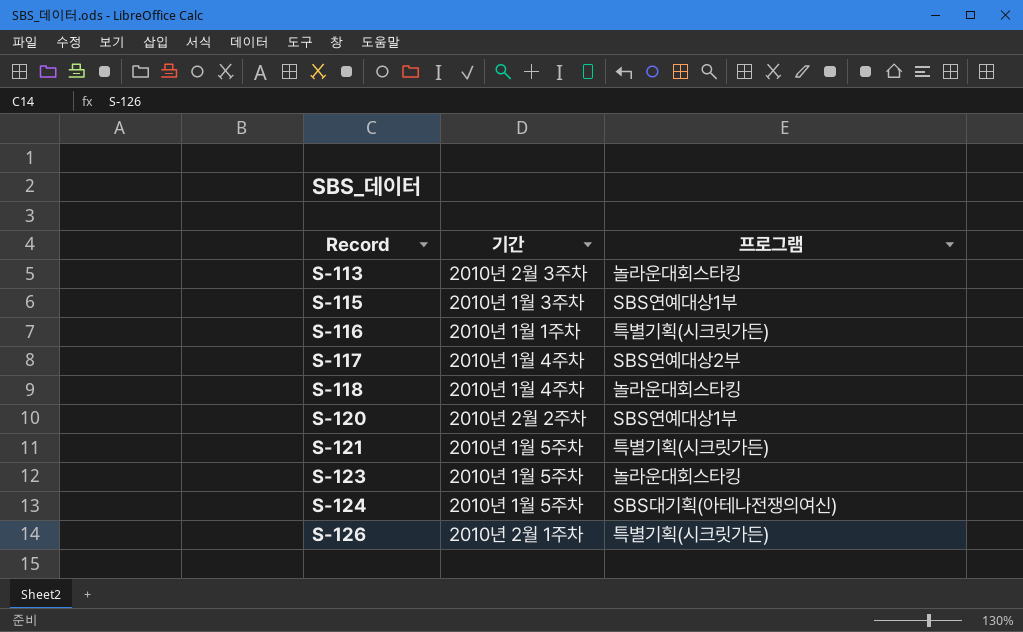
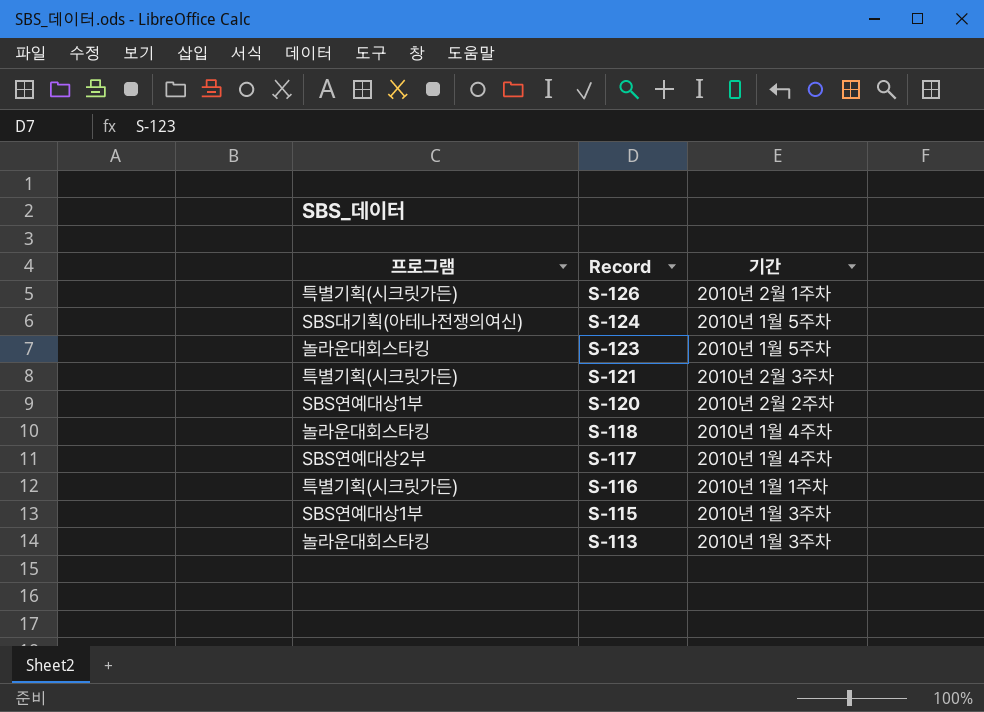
row order: Record ascending -> Record descending
column 프로그램 | position: 3 -> 1
S-121 | 기간: 2010년 1월 5주차 -> 2010년 2월 3주차
S-113 | 기간: 2010년 2월 3주차 -> 2010년 1월 3주차

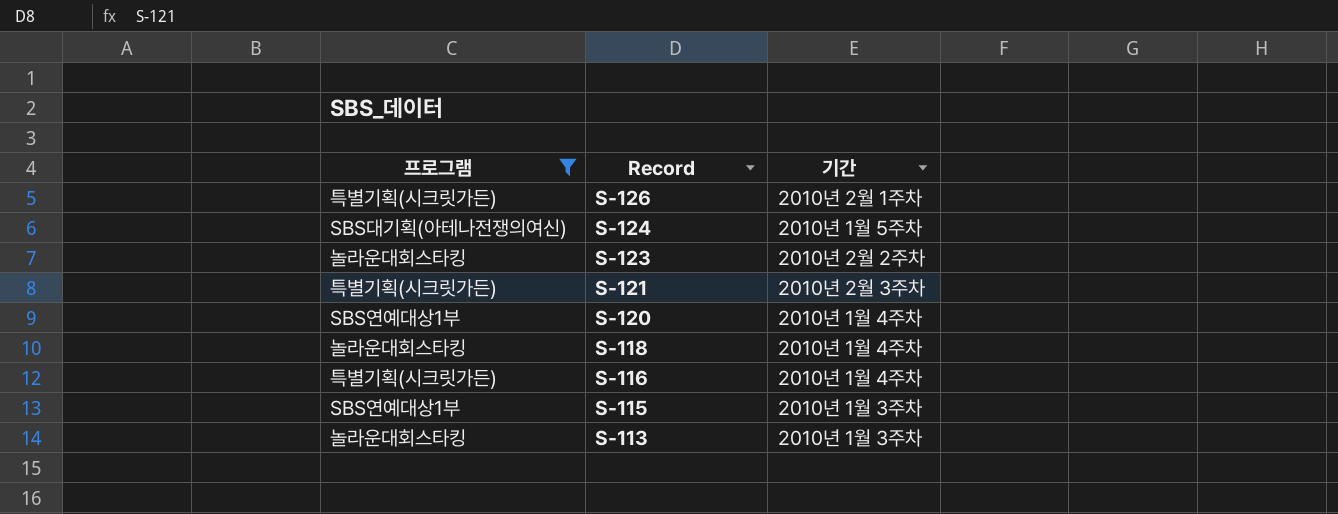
filter: none -> 프로그램 != SBS연예대상2부
S-123 | 기간: 2010년 1월 5주차 -> 2010년 2월 2주차
S-120 | 기간: 2010년 2월 2주차 -> 2010년 1월 4주차
S-116 | 기간: 2010년 1월 1주차 -> 2010년 1월 4주차

